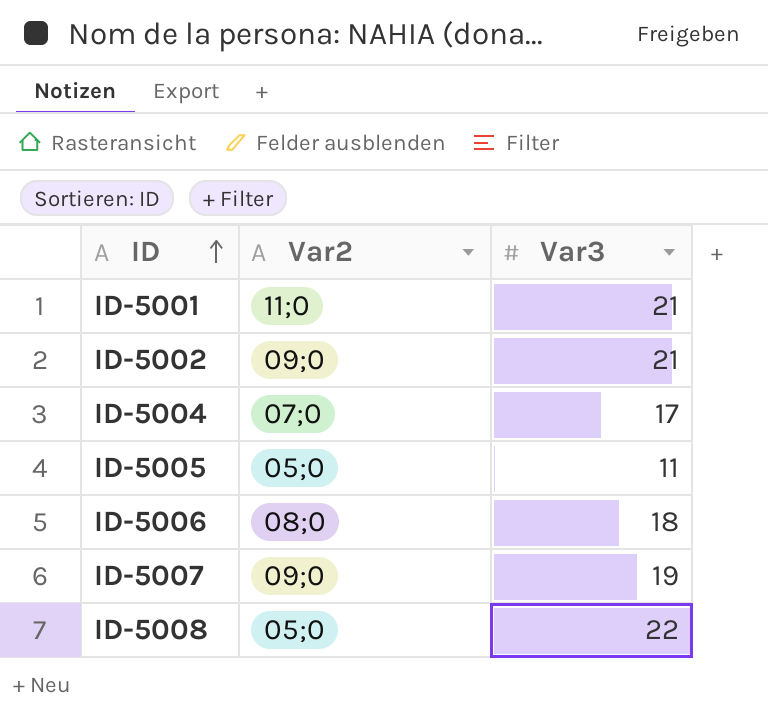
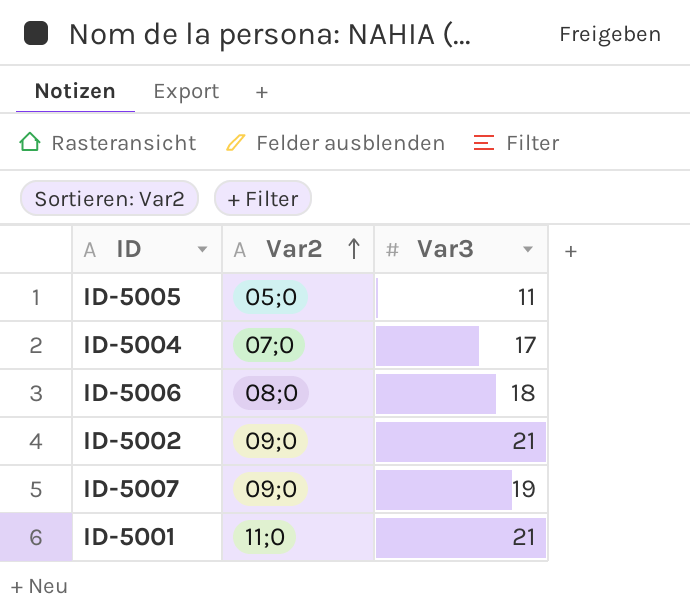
row order: ID ascending -> Var2 ascending
row ID-5008: 05;0 | 22 -> none

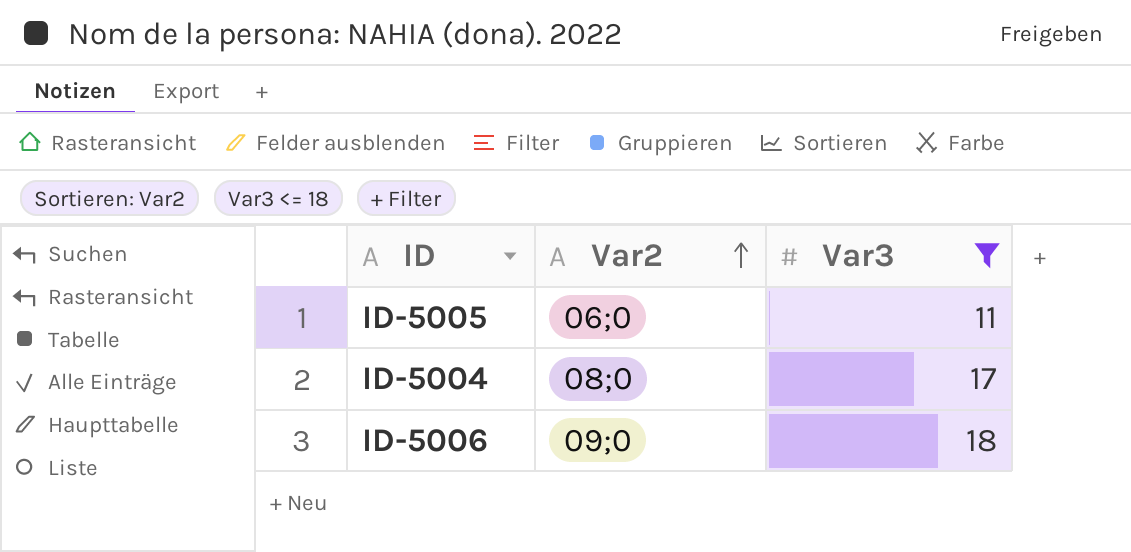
filter: none -> Var3 <= 18
ID-5005 | Var2: 05;0 -> 06;0
ID-5004 | Var2: 07;0 -> 08;0
ID-5006 | Var2: 08;0 -> 09;0

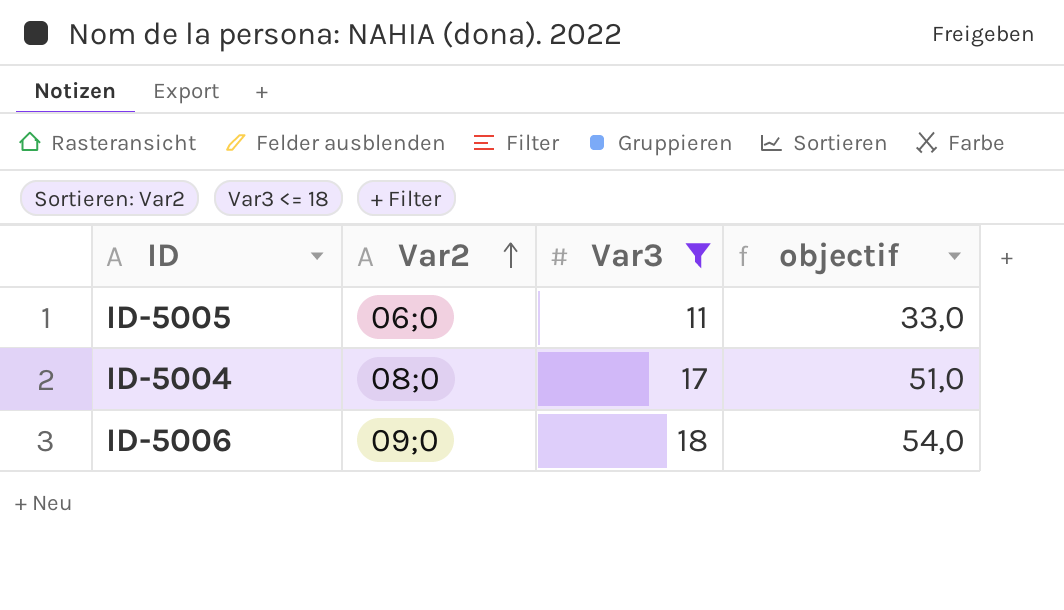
column objectif | formula: none -> [Var3] * 3

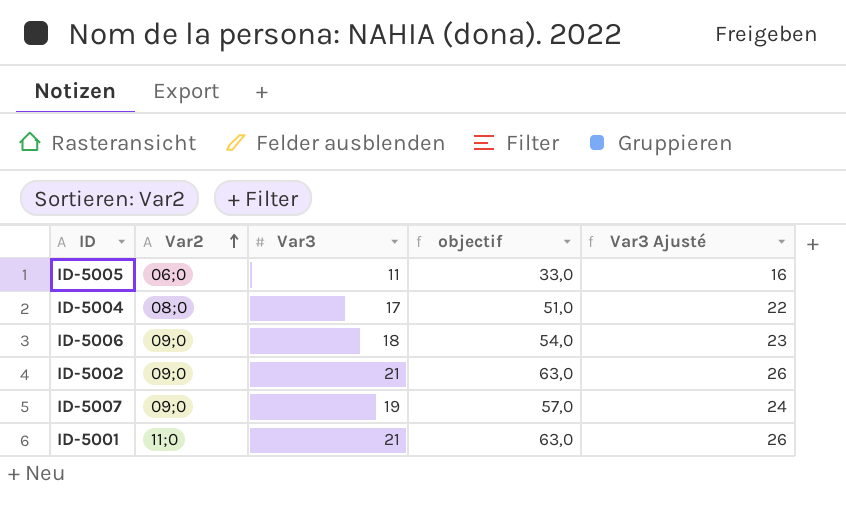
filter: Var3 <= 18 -> none
column Var3 Ajusté | formula: none -> [Var3] + 5

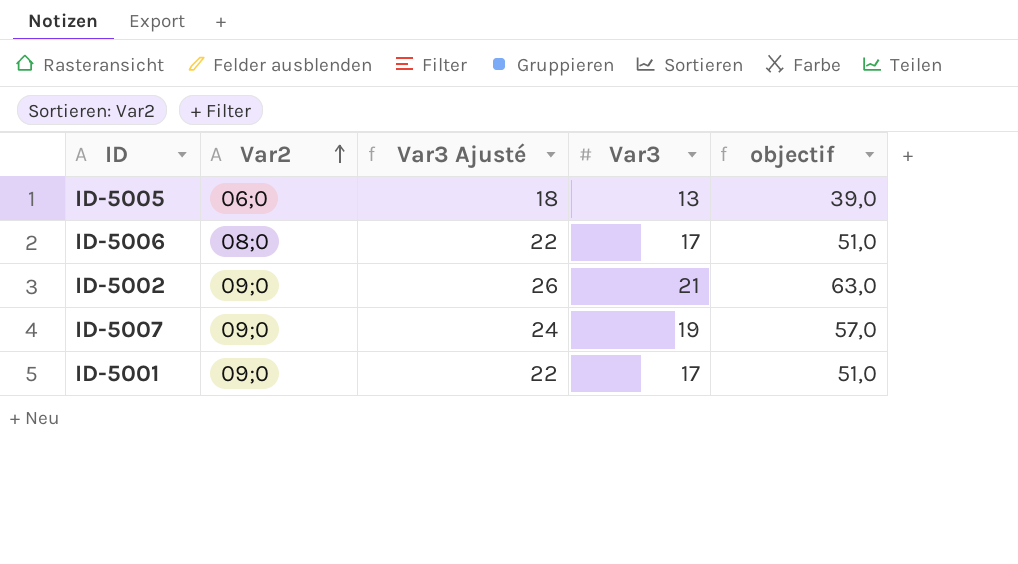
column Var3 Ajusté | position: 5 -> 3
row ID-5004: 08;0 | 17 | 51,0 | 22 -> none
ID-5005 | Var3 Ajusté: 16 -> 18
ID-5005 | Var3: 11 -> 13
ID-5005 | objectif: 33,0 -> 39,0
ID-5006 | Var2: 09;0 -> 08;0
ID-5006 | Var3 Ajusté: 23 -> 22
ID-5006 | Var3: 18 -> 17
ID-5006 | objectif: 54,0 -> 51,0
ID-5001 | Var2: 11;0 -> 09;0
ID-5001 | Var3 Ajusté: 26 -> 22
ID-5001 | Var3: 21 -> 17
ID-5001 | objectif: 63,0 -> 51,0

